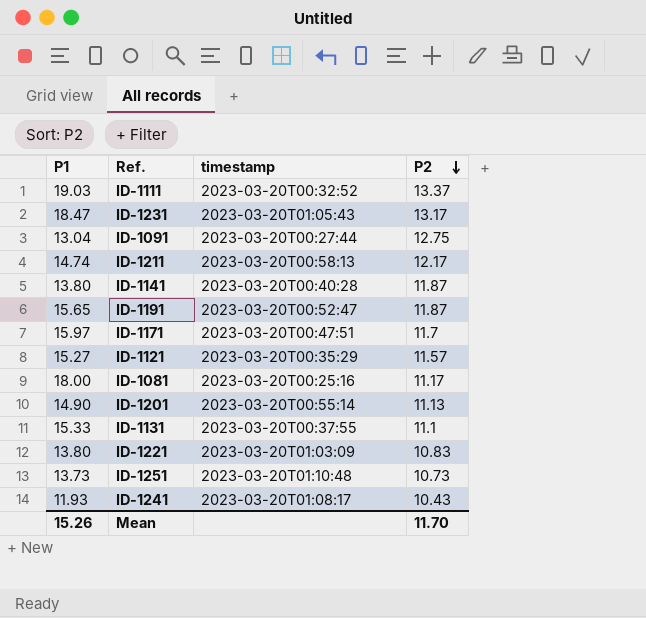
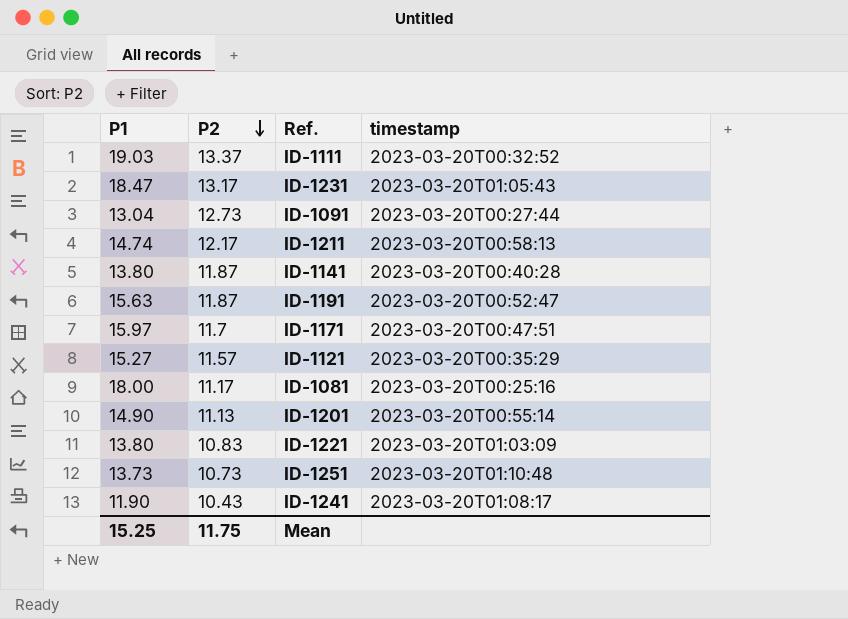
column P2 | position: 4 -> 2
row ID-1131: 15.33 | 2023-03-20T00:37:55 | 11.1 -> none
ID-1091 | P2: 12.75 -> 12.73
ID-1191 | P1: 15.65 -> 15.63
ID-1241 | P1: 11.93 -> 11.90
Mean | P1: 15.26 -> 15.25
Mean | P2: 11.70 -> 11.75

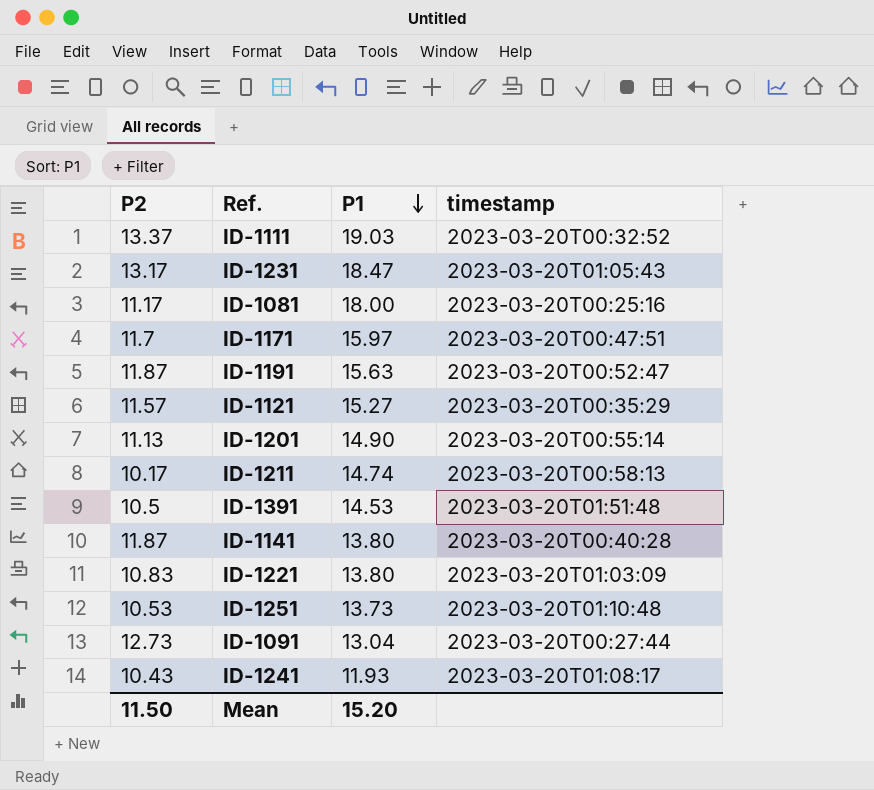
row order: P2 descending -> P1 descending
column P1 | position: 1 -> 3
ID-1211 | P2: 12.17 -> 10.17
row ID-1391: none -> 10.5 | 14.53 | 2023-03-20T01:51:48
ID-1251 | P2: 10.73 -> 10.53
ID-1241 | P1: 11.90 -> 11.93
Mean | P2: 11.75 -> 11.50
Mean | P1: 15.25 -> 15.20

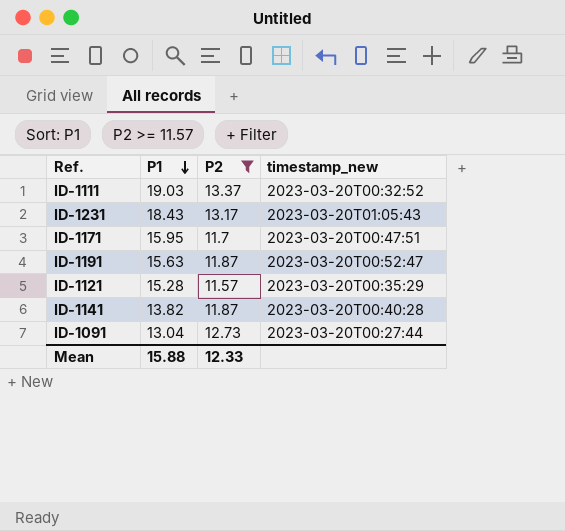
filter: none -> P2 >= 11.57
column P2 | position: 1 -> 3
column name: timestamp -> timestamp_new
ID-1231 | P1: 18.47 -> 18.43
ID-1171 | P1: 15.97 -> 15.95
ID-1121 | P1: 15.27 -> 15.28
ID-1141 | P1: 13.80 -> 13.82
Mean | P1: 15.20 -> 15.88
Mean | P2: 11.50 -> 12.33

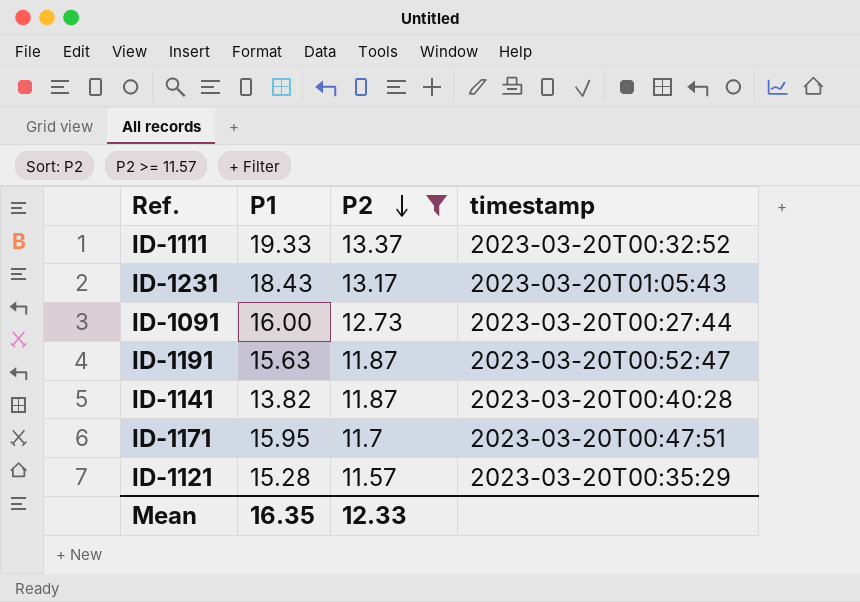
row order: P1 descending -> P2 descending
column name: timestamp_new -> timestamp
ID-1111 | P1: 19.03 -> 19.33
ID-1091 | P1: 13.04 -> 16.00
Mean | P1: 15.88 -> 16.35

